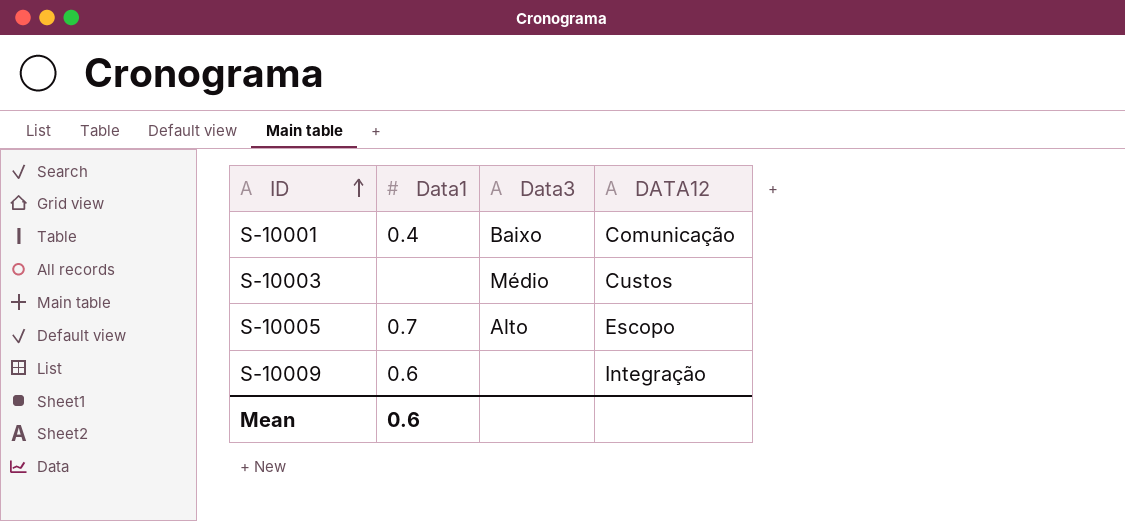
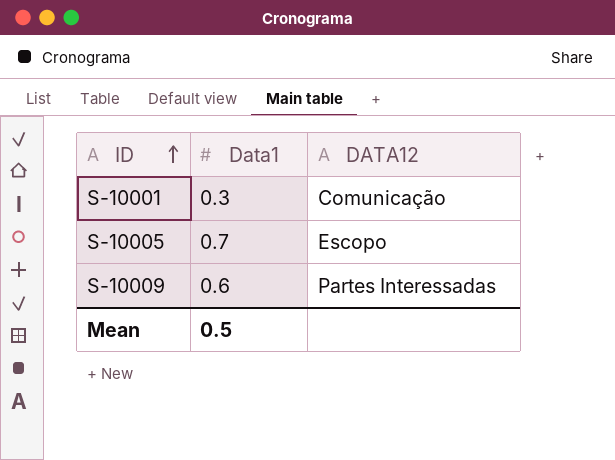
column Data3 | position: 3 -> none
row S-10003: none | Médio | Custos -> none
S-10001 | Data1: 0.4 -> 0.3
S-10009 | DATA12: Integração -> Partes Interessadas
Mean | Data1: 0.6 -> 0.5

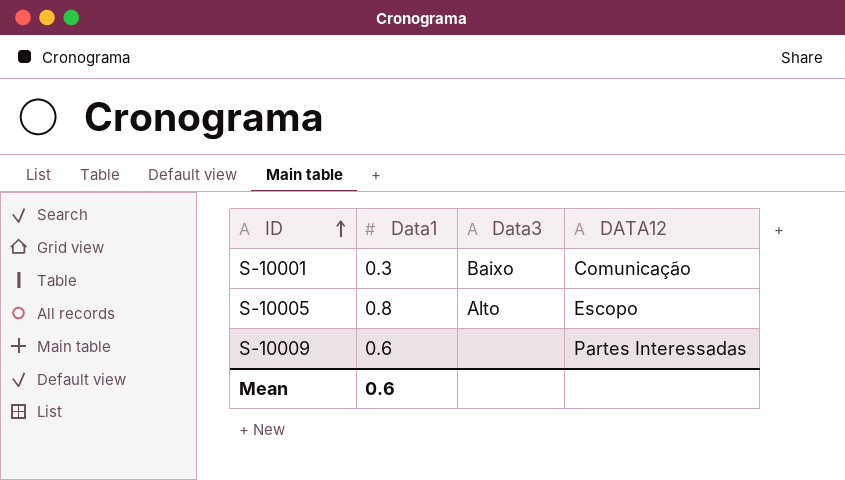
column Data3 | position: none -> 3
S-10005 | Data1: 0.7 -> 0.8
Mean | Data1: 0.5 -> 0.6

